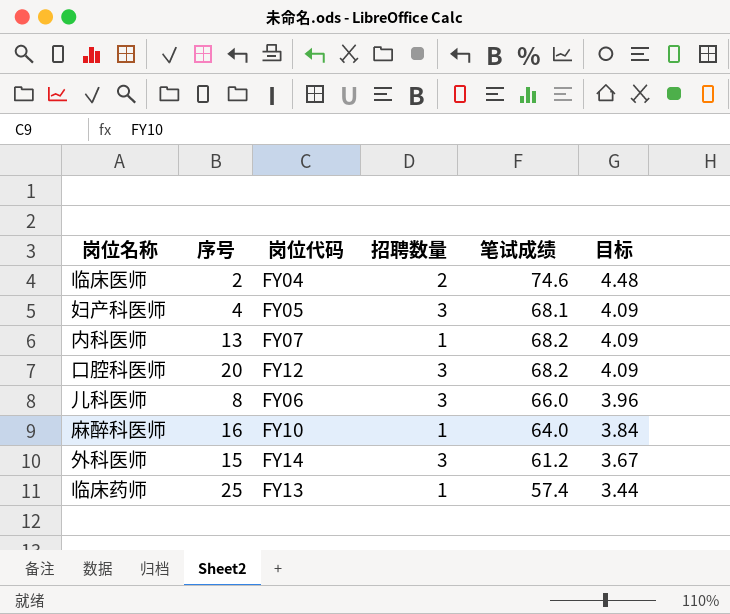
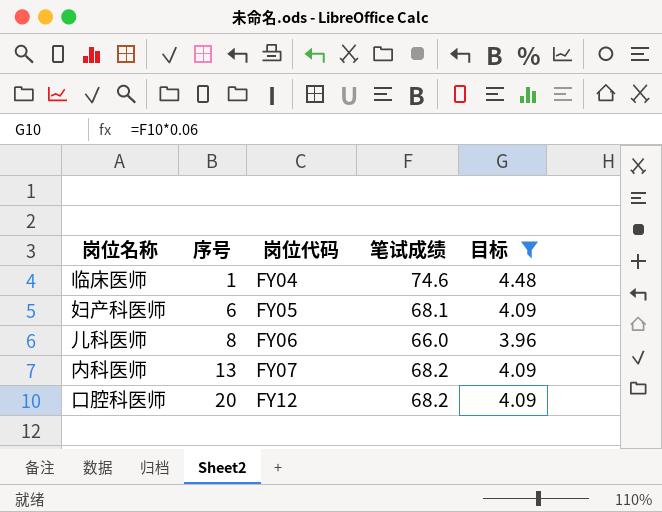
filter: none -> 目标 >= 3.96
row order: 目标 descending -> 序号 ascending
column 招聘数量 | position: 4 -> none
临床医师 | 序号: 2 -> 1
妇产科医师 | 序号: 4 -> 6

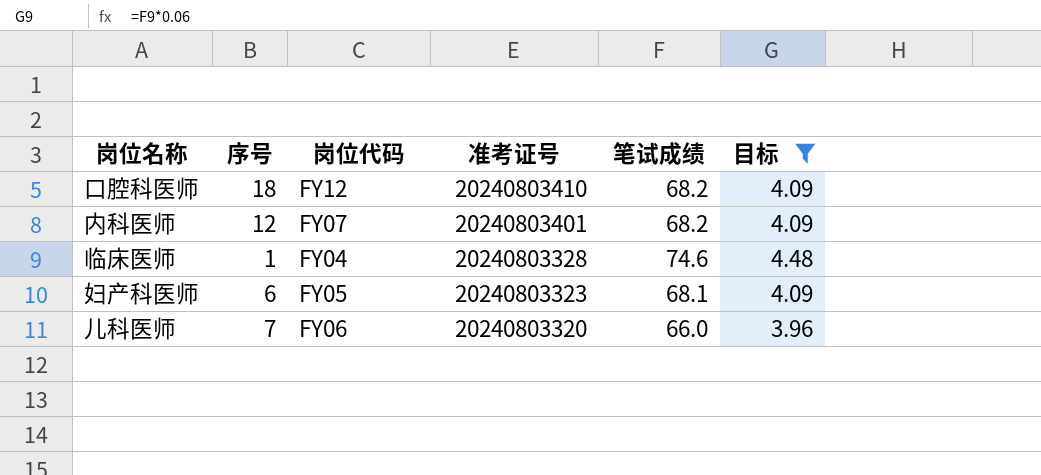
row order: 序号 ascending -> 准考证号 descending
column 准考证号 | position: none -> 4
口腔科医师 | 序号: 20 -> 18
内科医师 | 序号: 13 -> 12
儿科医师 | 序号: 8 -> 7

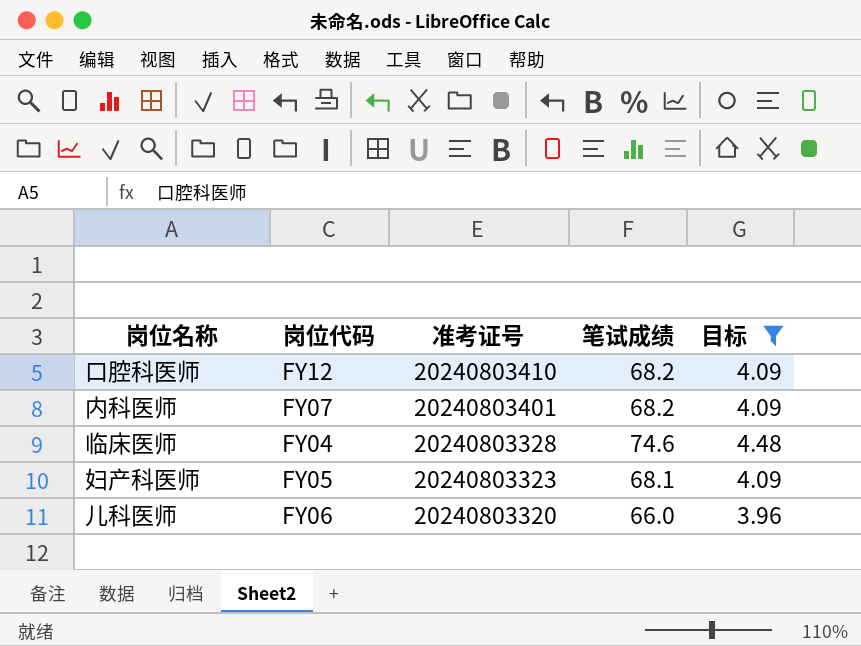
column 序号 | position: 2 -> none

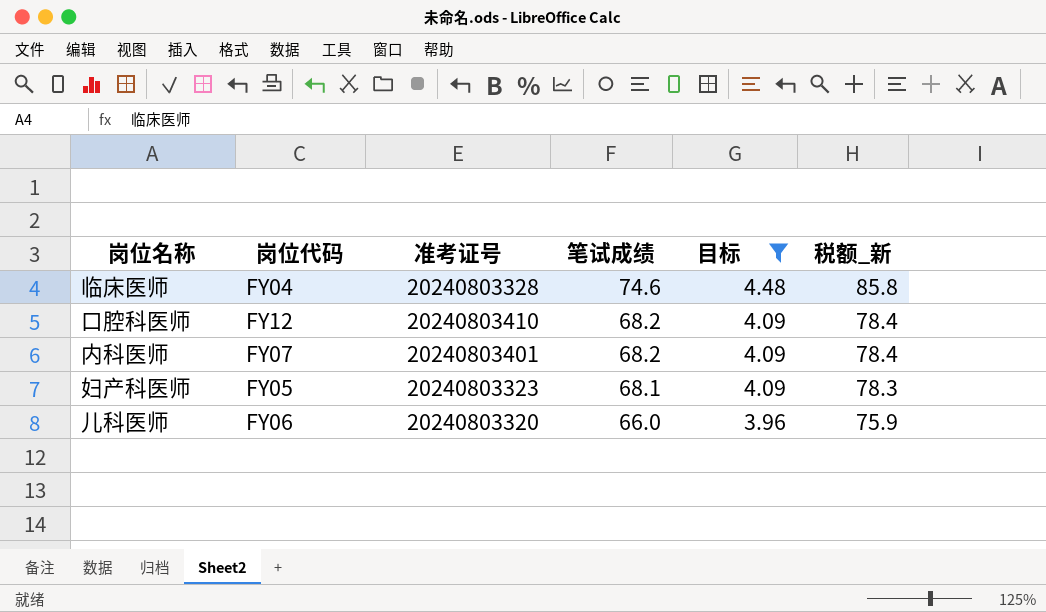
row order: 准考证号 descending -> 笔试成绩 descending
column 税额_新 | formula: none -> [笔试成绩] * 1.15

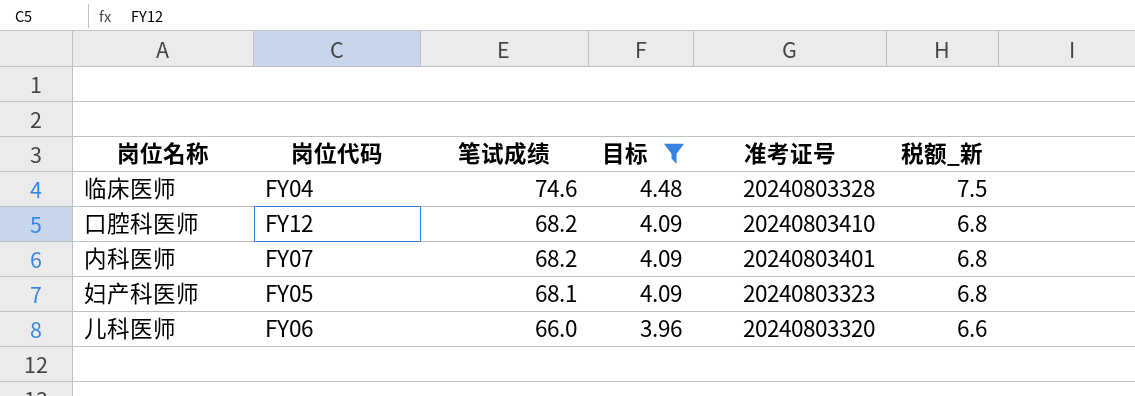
column 准考证号 | position: 3 -> 5
column 税额_新 | formula: [笔试成绩] * 1.15 -> [笔试成绩] * 0.1

